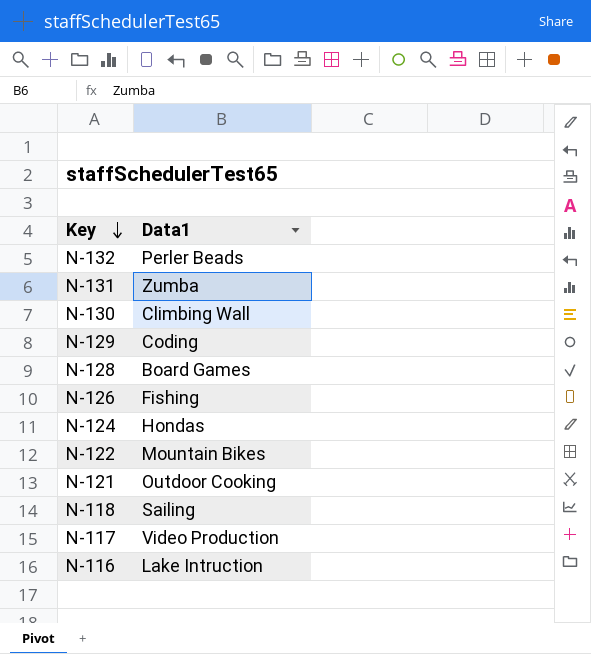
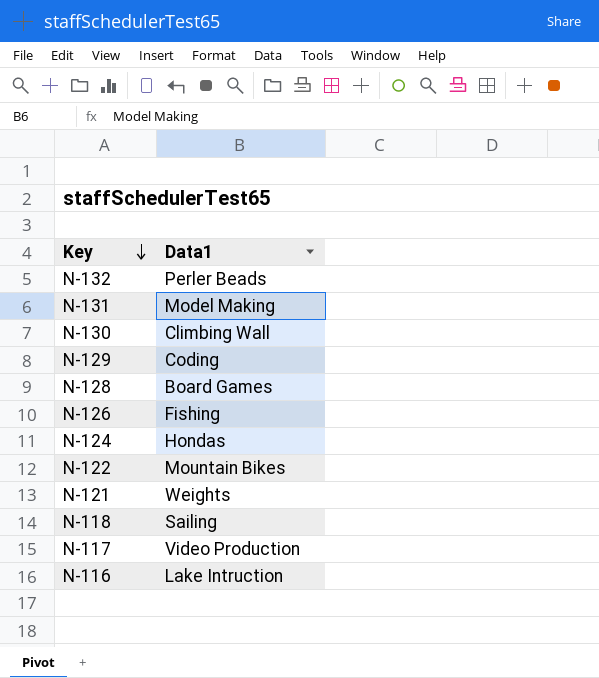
N-131 | Data1: Zumba -> Model Making
N-121 | Data1: Outdoor Cooking -> Weights

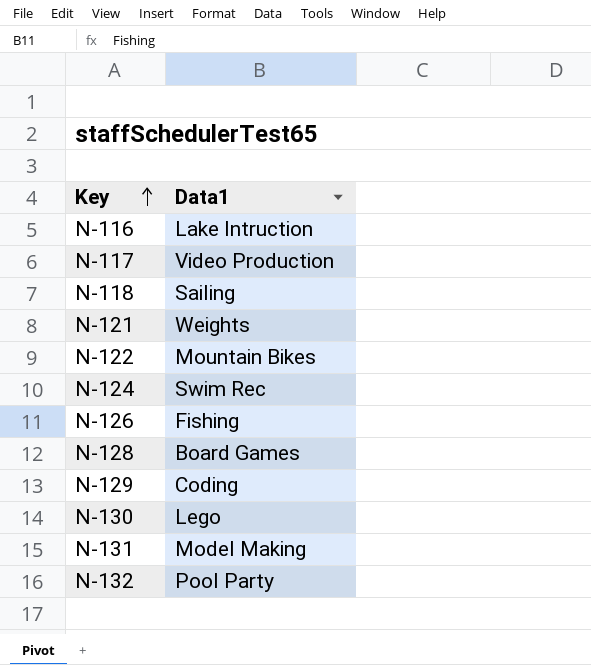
row order: Key descending -> Key ascending
N-124 | Data1: Hondas -> Swim Rec
N-130 | Data1: Climbing Wall -> Lego
N-132 | Data1: Perler Beads -> Pool Party

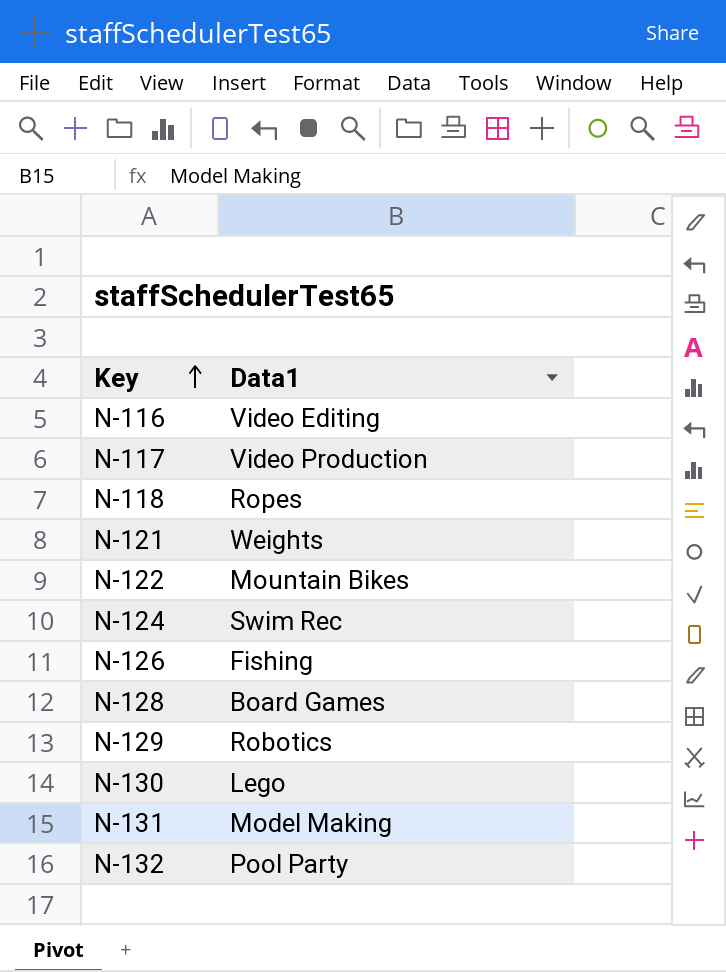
N-116 | Data1: Lake Intruction -> Video Editing
N-118 | Data1: Sailing -> Ropes
N-129 | Data1: Coding -> Robotics

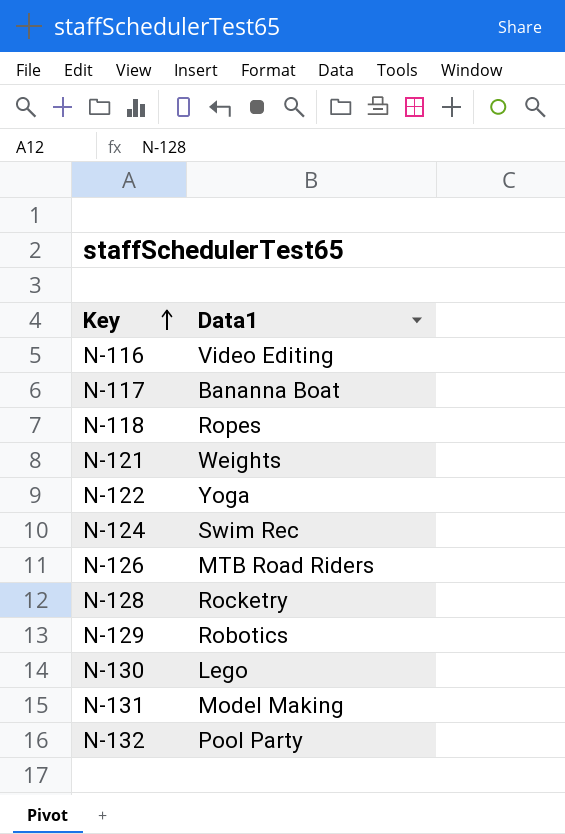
N-117 | Data1: Video Production -> Bananna Boat
N-122 | Data1: Mountain Bikes -> Yoga
N-126 | Data1: Fishing -> MTB Road Riders
N-128 | Data1: Board Games -> Rocketry

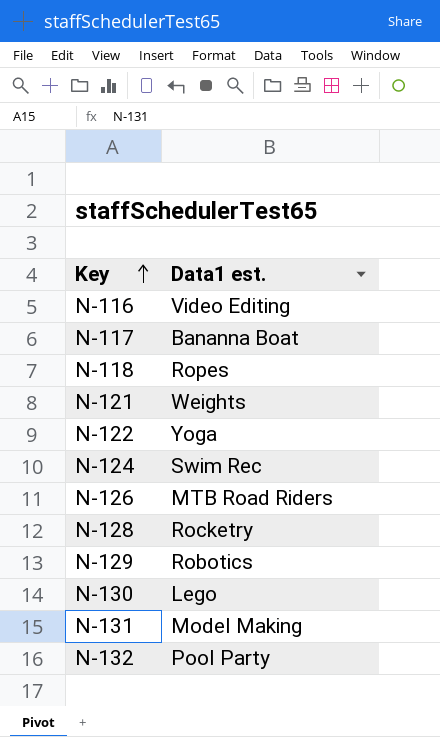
column name: Data1 -> Data1 est.

